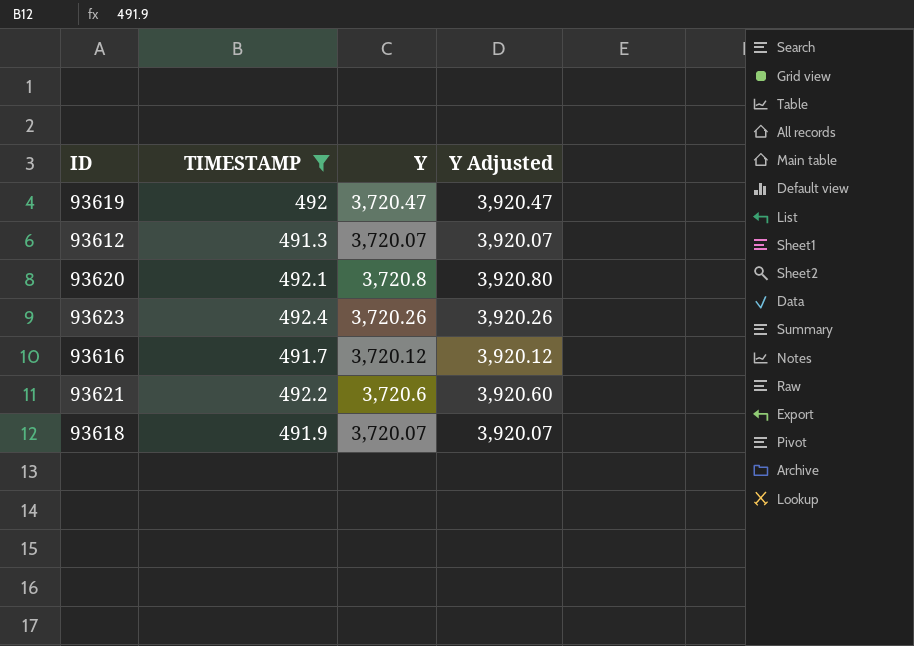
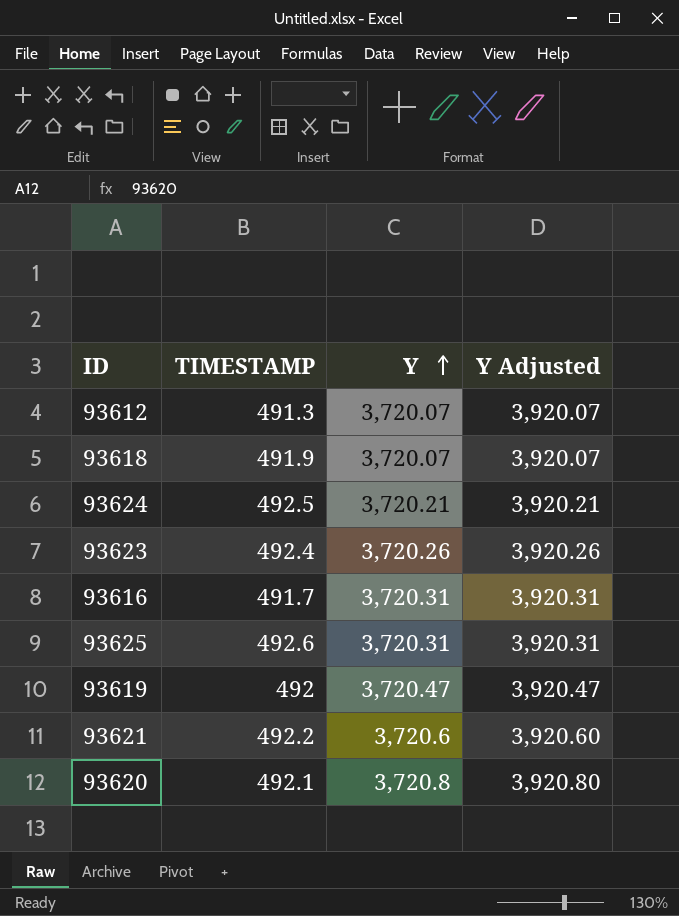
filter: TIMESTAMP <= 492.4 -> none
row order: none -> Y ascending
93616 | Y: 3,720.12 -> 3,720.31
93616 | Y Adjusted: 3,920.12 -> 3,920.31

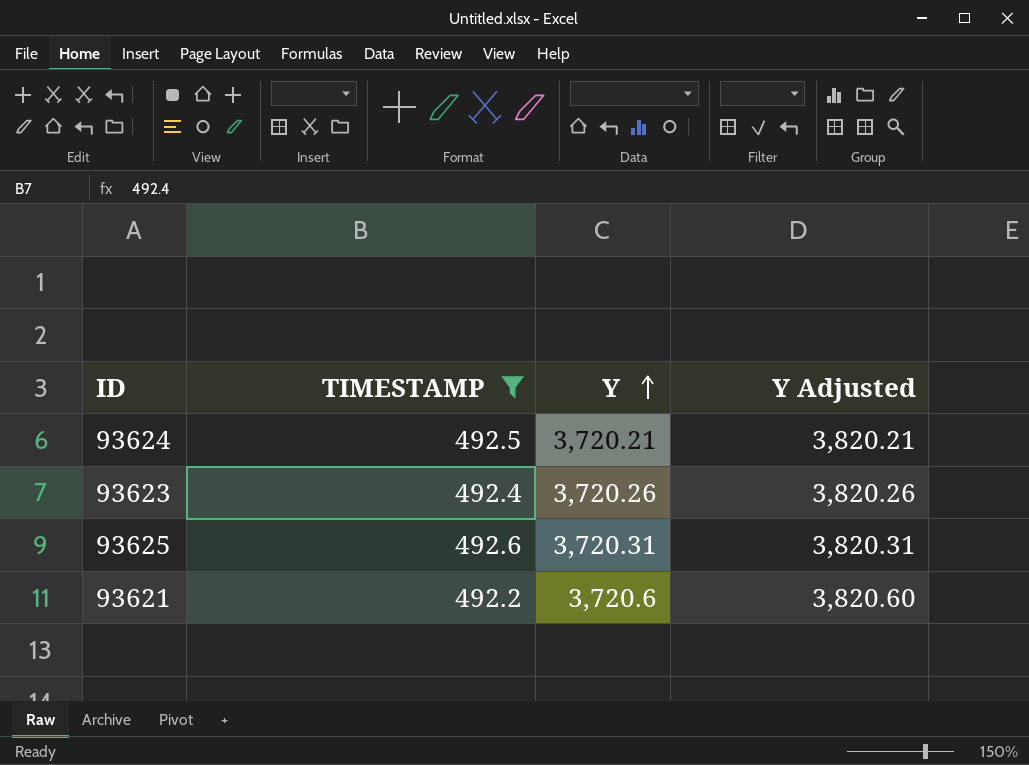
filter: none -> TIMESTAMP >= 492.2
column Y Adjusted | formula: [Y] + 200 -> [Y] + 100

